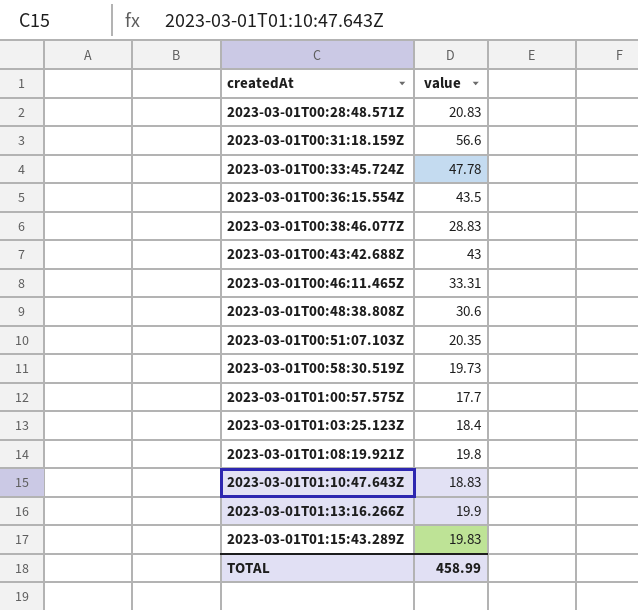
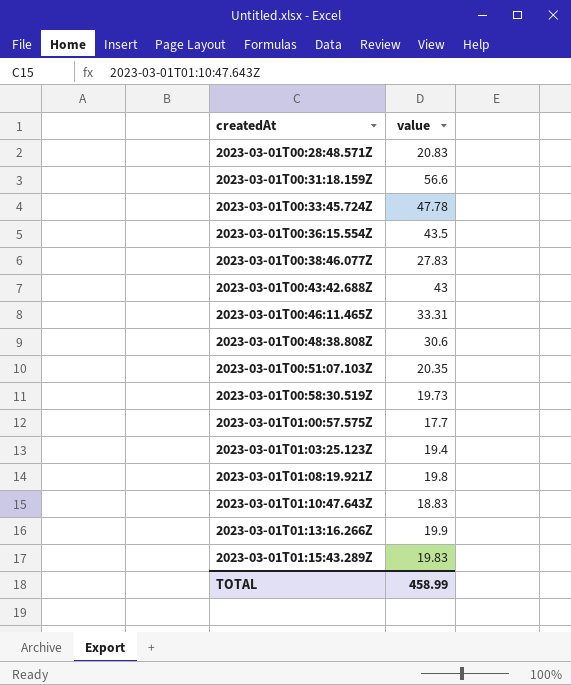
2023-03-01T00:38:46.077Z | value: 28.83 -> 27.83
2023-03-01T01:03:25.123Z | value: 18.4 -> 19.4

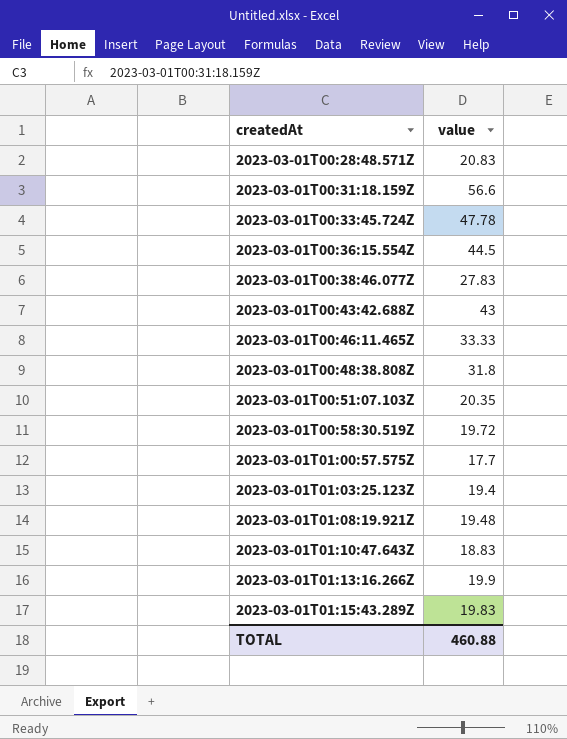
2023-03-01T00:36:15.554Z | value: 43.5 -> 44.5
2023-03-01T00:46:11.465Z | value: 33.31 -> 33.33
2023-03-01T00:48:38.808Z | value: 30.6 -> 31.8
2023-03-01T00:58:30.519Z | value: 19.73 -> 19.72
2023-03-01T01:08:19.921Z | value: 19.8 -> 19.48
TOTAL | value: 458.99 -> 460.88

